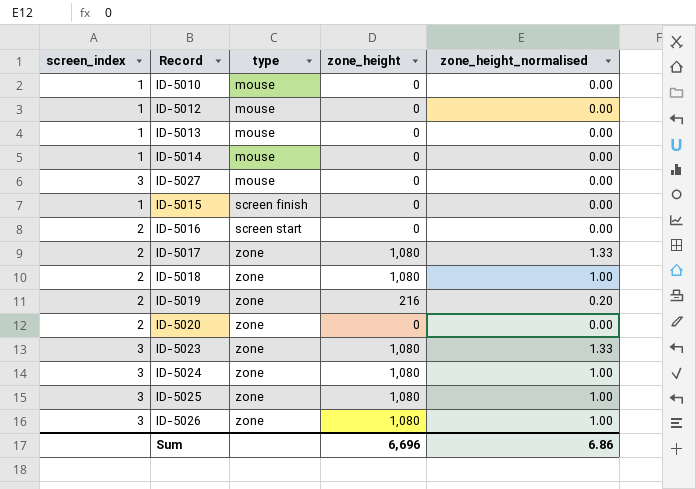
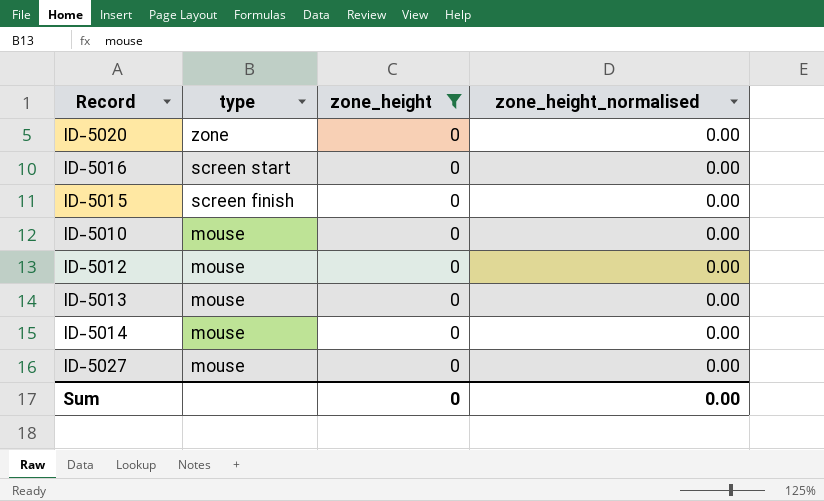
filter: none -> zone_height = 0
row order: type ascending -> type descending
column screen_index | position: 1 -> none
Sum | zone_height: 6,696 -> 0
Sum | zone_height_normalised: 6.86 -> 0.00

